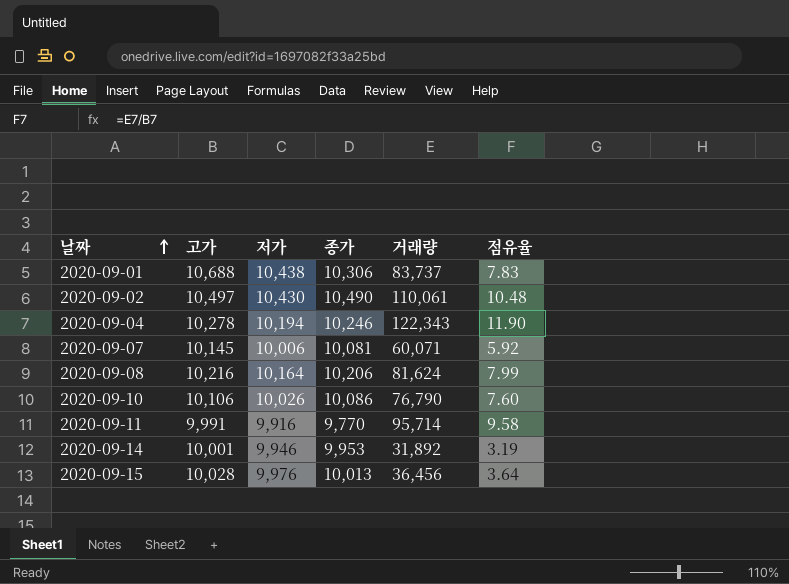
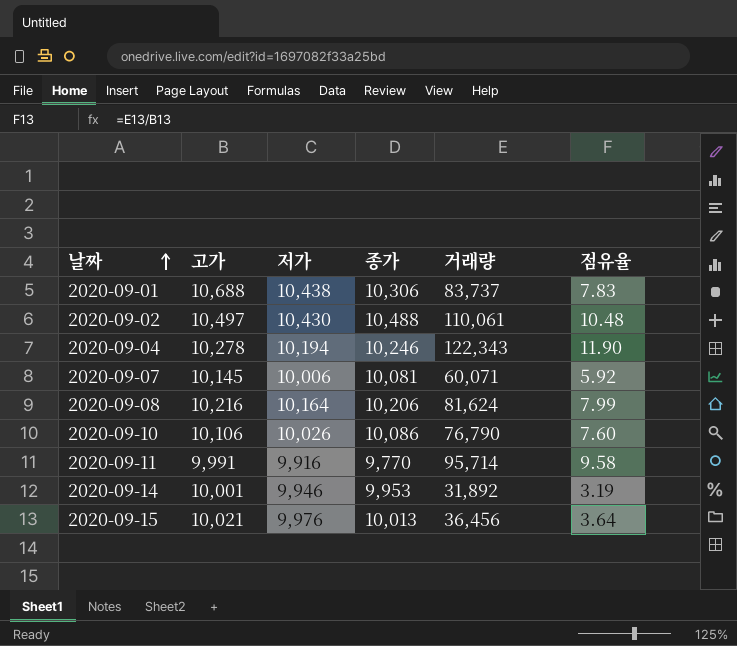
2020-09-02 | 종가: 10,490 -> 10,488
2020-09-15 | 고가: 10,028 -> 10,021

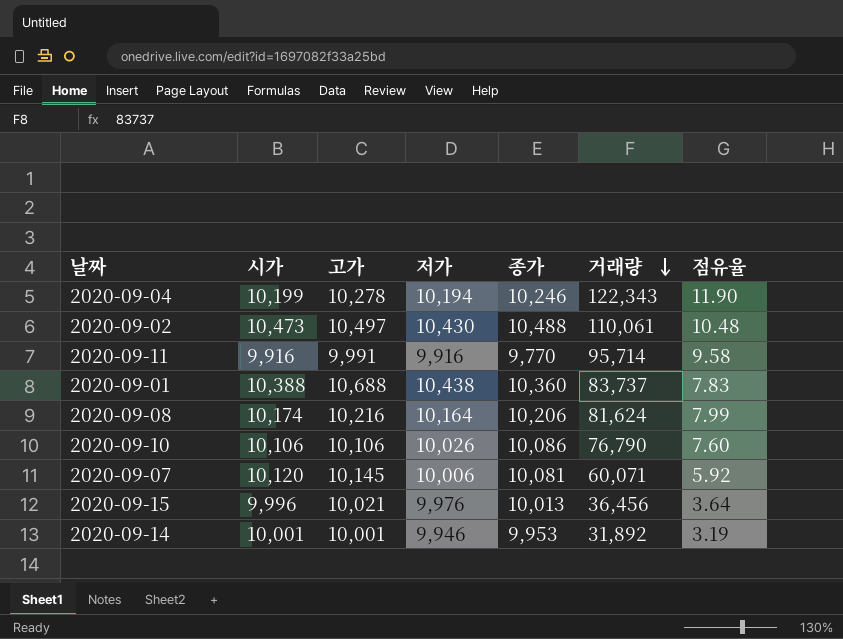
row order: 날짜 ascending -> 거래량 descending
column 시가 | position: none -> 2
2020-09-01 | 종가: 10,306 -> 10,360

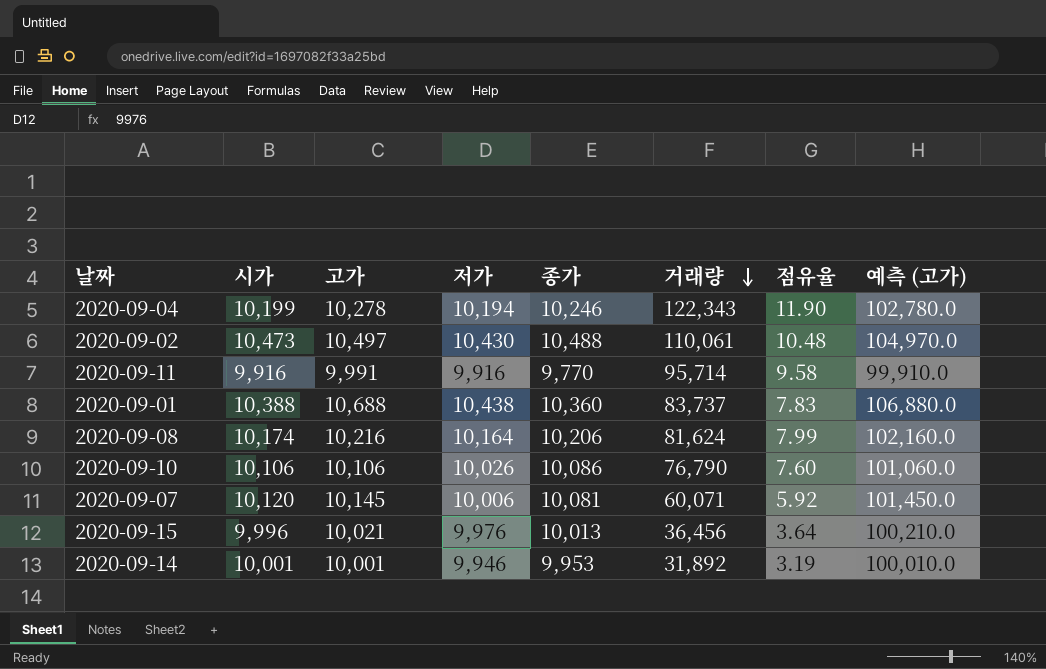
column 예측 (고가) | formula: none -> [고가] * 10

